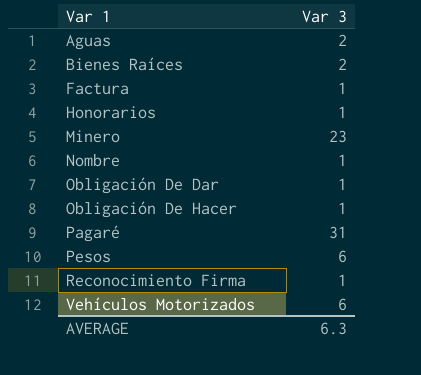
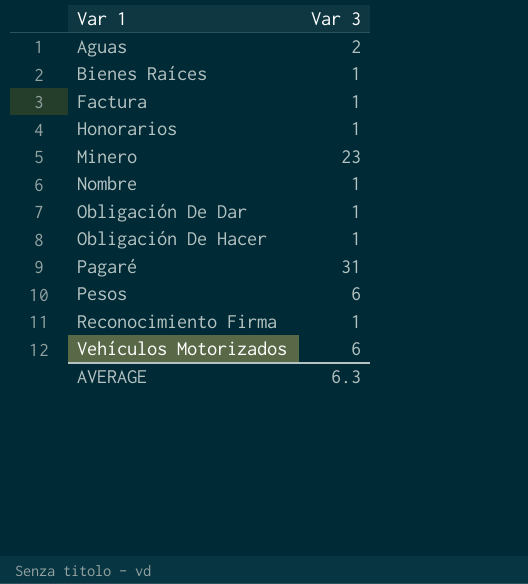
Bienes Raíces | Var 3: 2 -> 1

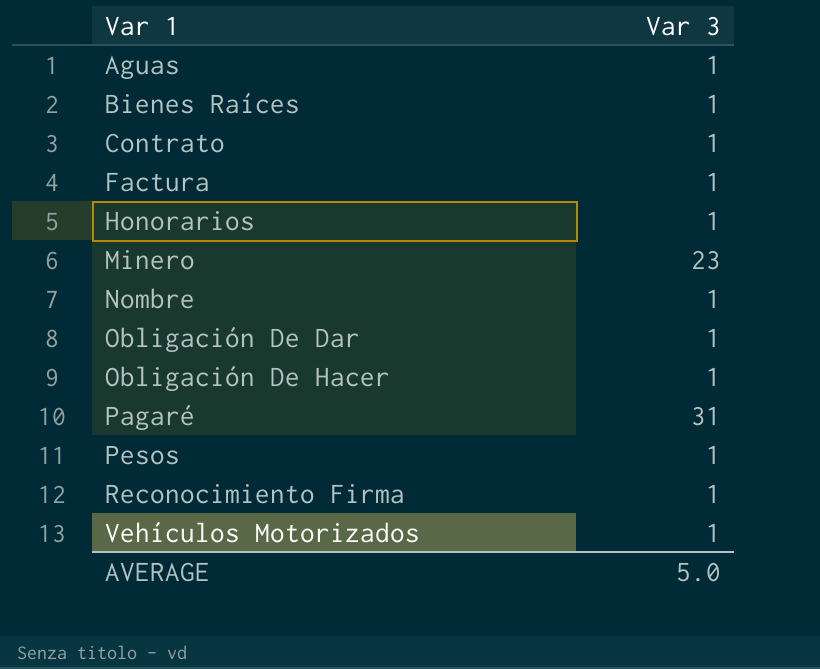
Aguas | Var 3: 2 -> 1
row Contrato: none -> 1
Pesos | Var 3: 6 -> 1
Vehículos Motorizados | Var 3: 6 -> 1
AVERAGE | Var 3: 6.3 -> 5.0

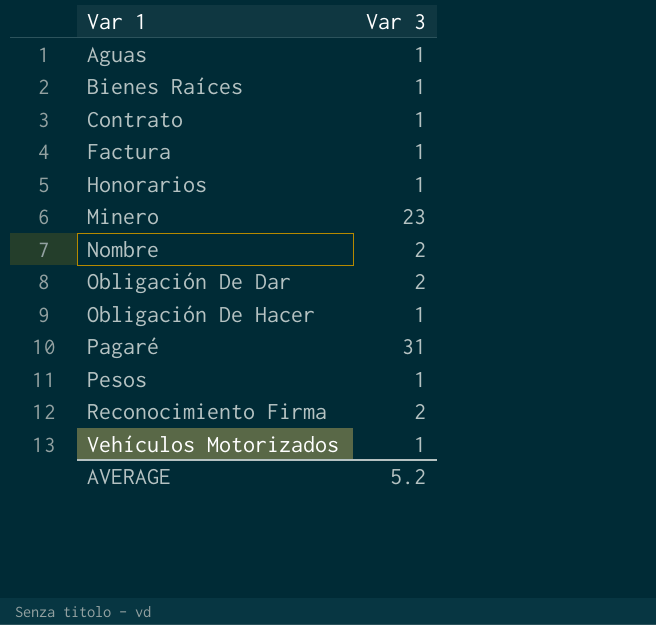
Nombre | Var 3: 1 -> 2
Obligación De Dar | Var 3: 1 -> 2
Reconocimiento Firma | Var 3: 1 -> 2
AVERAGE | Var 3: 5.0 -> 5.2

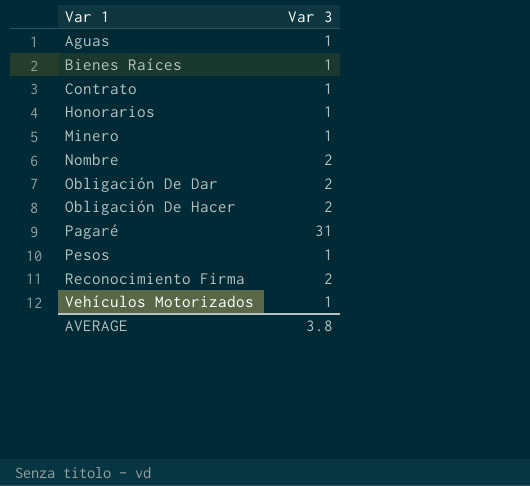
row Factura: 1 -> none
Minero | Var 3: 23 -> 1
Obligación De Hacer | Var 3: 1 -> 2
AVERAGE | Var 3: 5.2 -> 3.8

